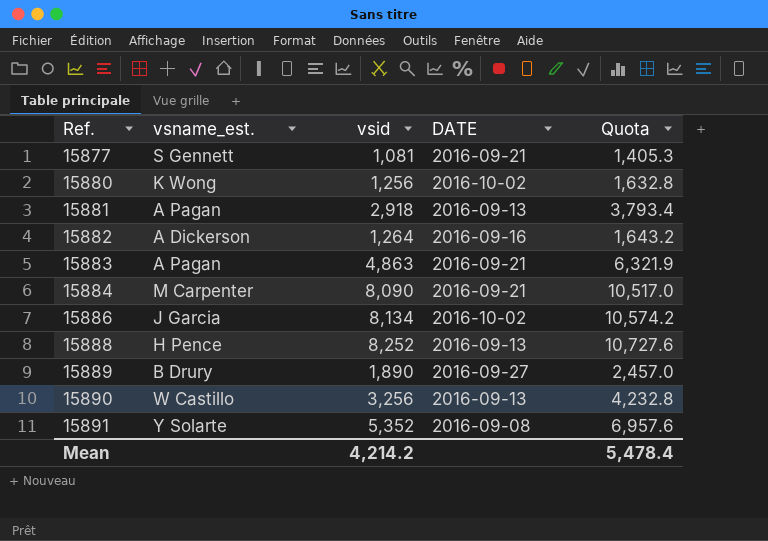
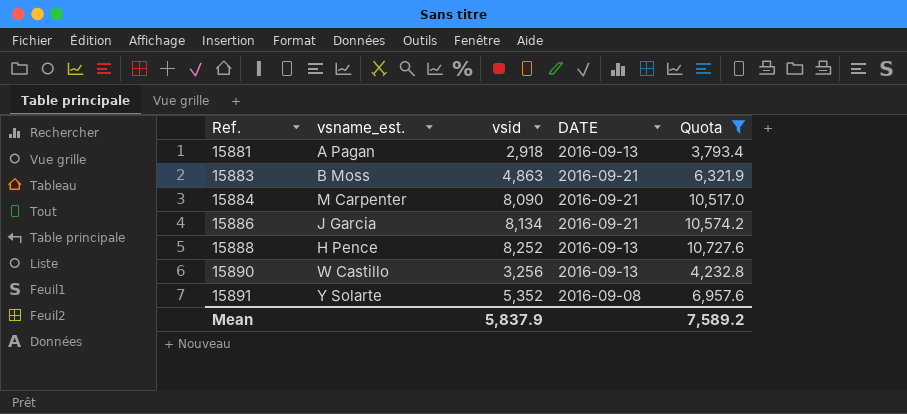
filter: none -> Quota >= 3,793.4
15883 | vsname_est.: A Pagan -> B Moss
15886 | DATE: 2016-10-02 -> 2016-09-21
Mean | vsid: 4,214.2 -> 5,837.9
Mean | Quota: 5,478.4 -> 7,589.2

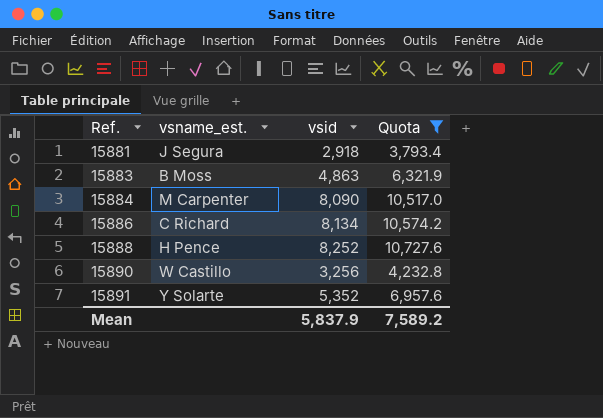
column DATE | position: 4 -> none
15881 | vsname_est.: A Pagan -> J Segura
15886 | vsname_est.: J Garcia -> C Richard

